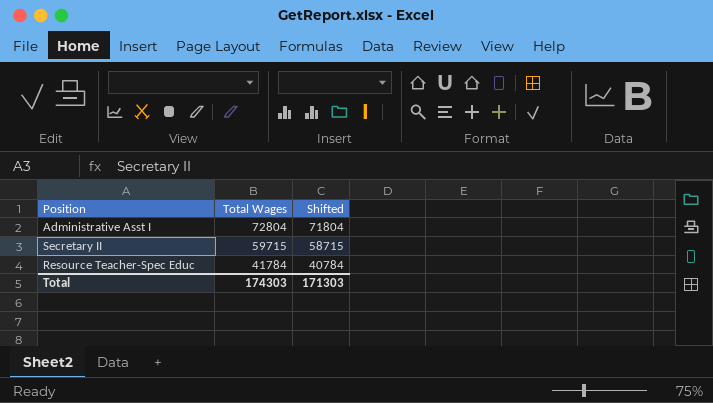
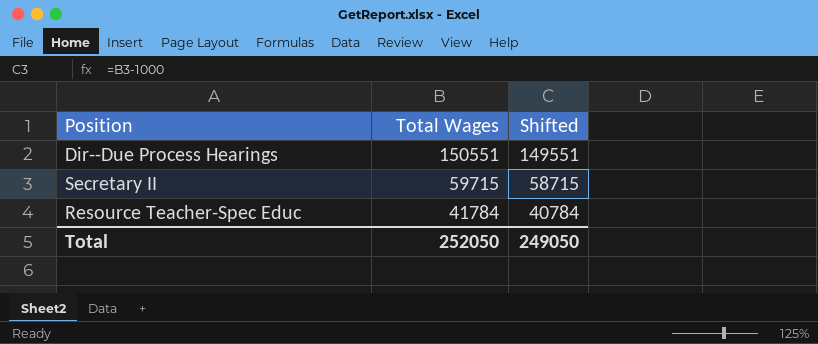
row Administrative Asst I: 72804 | 71804 -> none
row Dir--Due Process Hearings: none -> 150551 | 149551
Total | Total Wages: 174303 -> 252050
Total | Shifted: 171303 -> 249050

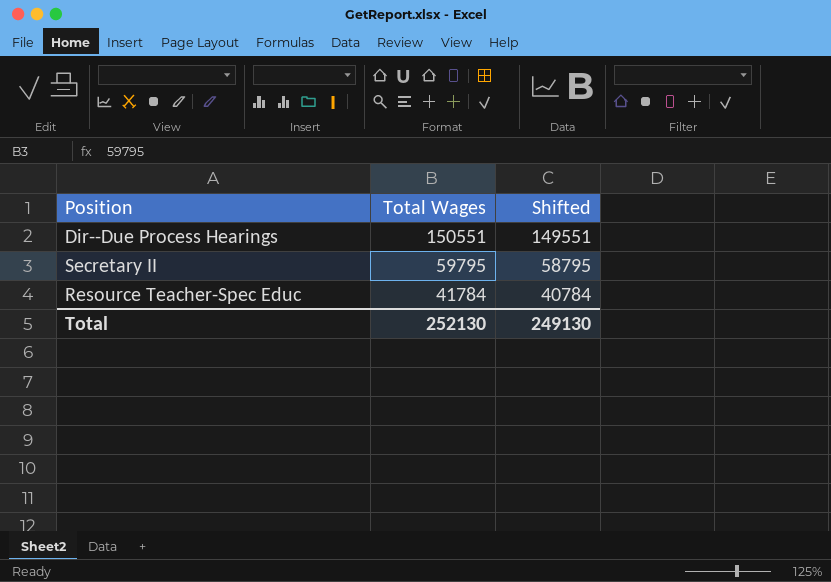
Secretary II | Total Wages: 59715 -> 59795
Secretary II | Shifted: 58715 -> 58795
Total | Total Wages: 252050 -> 252130
Total | Shifted: 249050 -> 249130

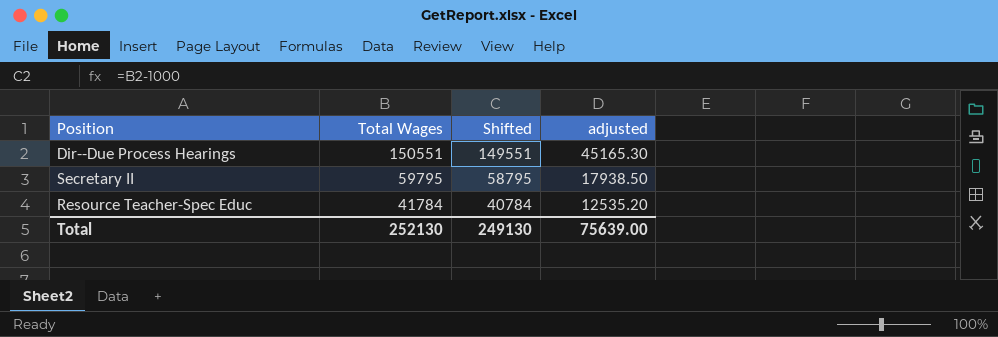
column adjusted | formula: none -> [Total Wages] * 0.3

